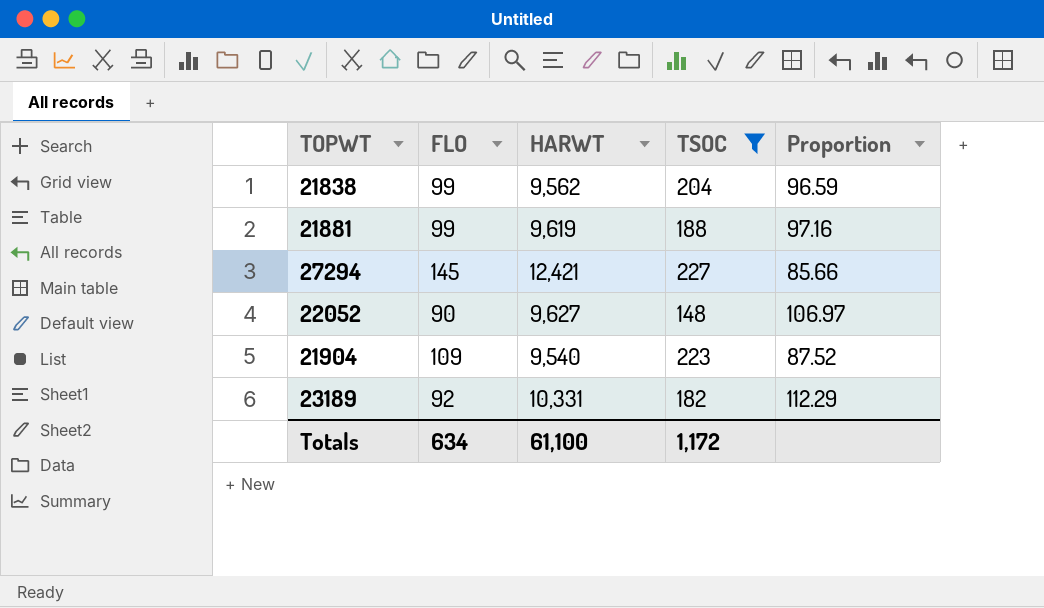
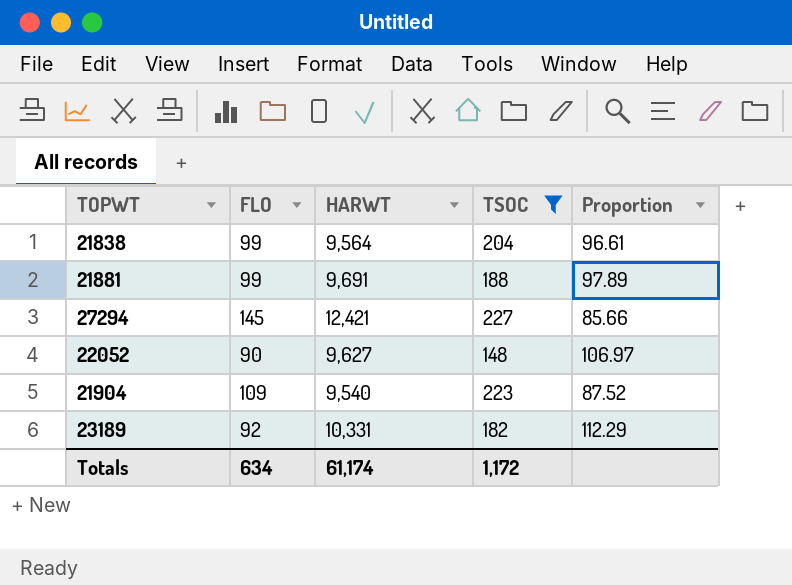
21838 | HARWT: 9,562 -> 9,564
21838 | Proportion: 96.59 -> 96.61
21881 | HARWT: 9,619 -> 9,691
21881 | Proportion: 97.16 -> 97.89
Totals | HARWT: 61,100 -> 61,174

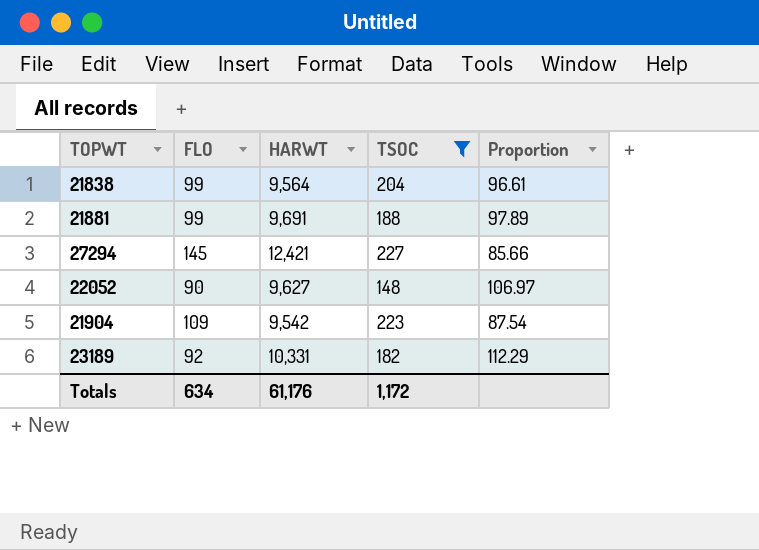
21904 | HARWT: 9,540 -> 9,542
21904 | Proportion: 87.52 -> 87.54
Totals | HARWT: 61,174 -> 61,176

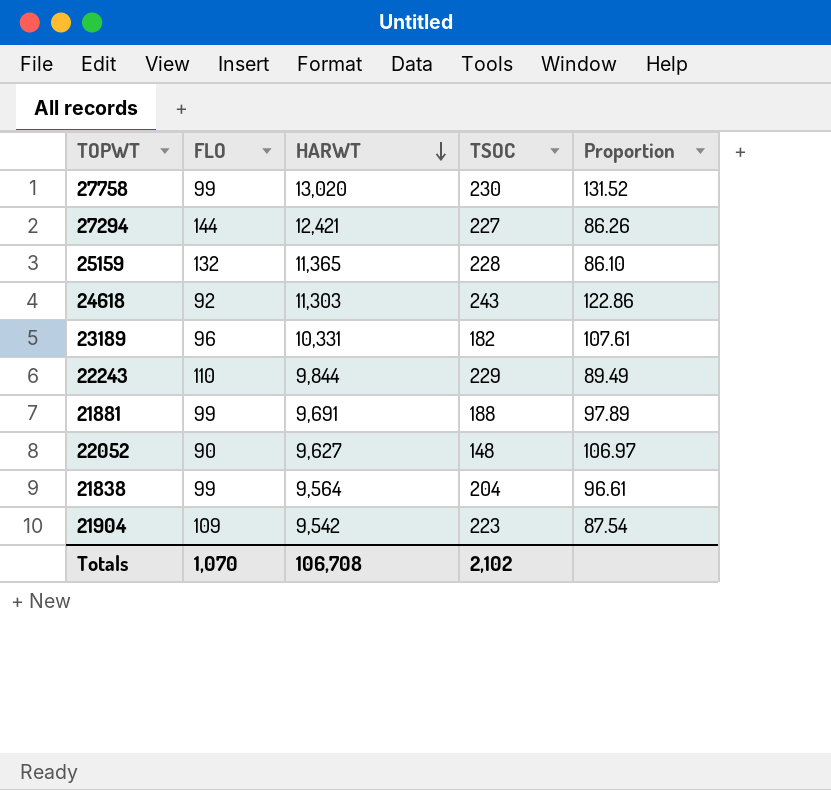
filter: TSOC <= 227 -> none
row order: none -> HARWT descending
27294 | FLO: 145 -> 144
27294 | Proportion: 85.66 -> 86.26
23189 | FLO: 92 -> 96
23189 | Proportion: 112.29 -> 107.61
Totals | FLO: 634 -> 1,070
Totals | HARWT: 61,176 -> 106,708
Totals | TSOC: 1,172 -> 2,102

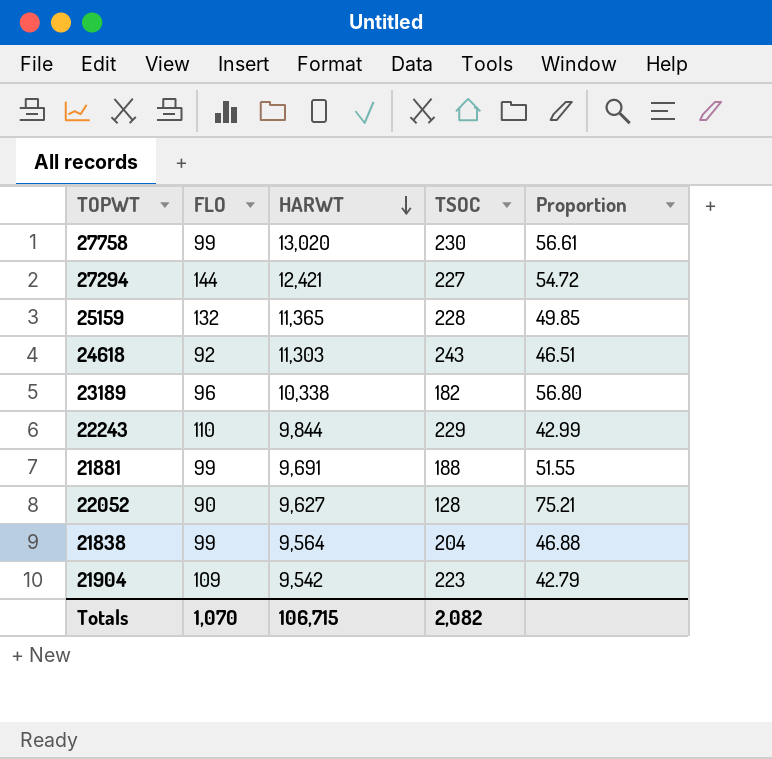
column Proportion | formula: [HARWT] / [FLO] -> [HARWT] / [TSOC]
23189 | HARWT: 10,331 -> 10,338
22052 | TSOC: 148 -> 128
Totals | HARWT: 106,708 -> 106,715
Totals | TSOC: 2,102 -> 2,082

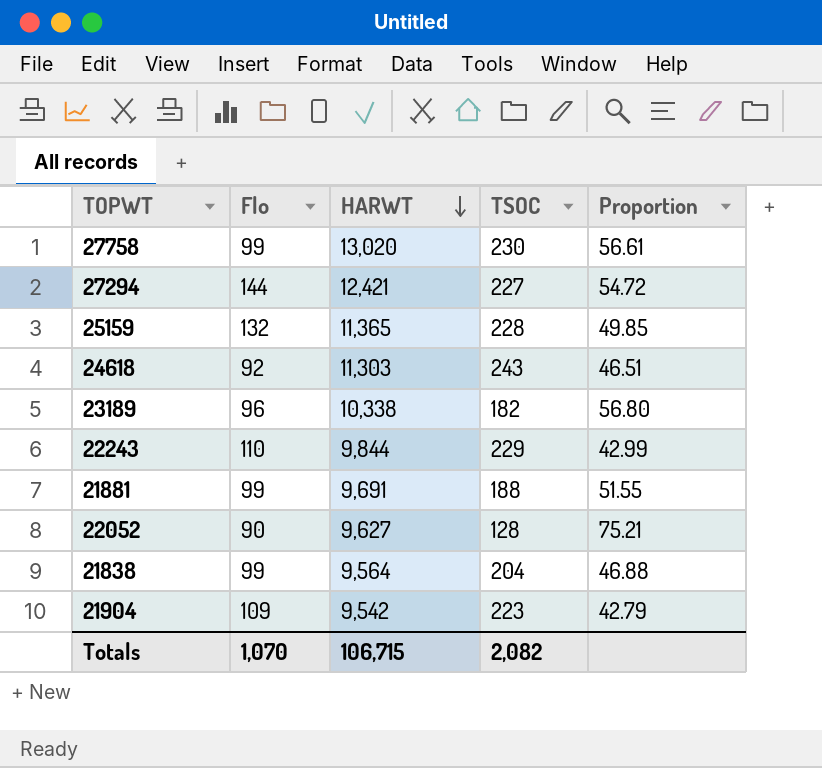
column name: FLO -> Flo

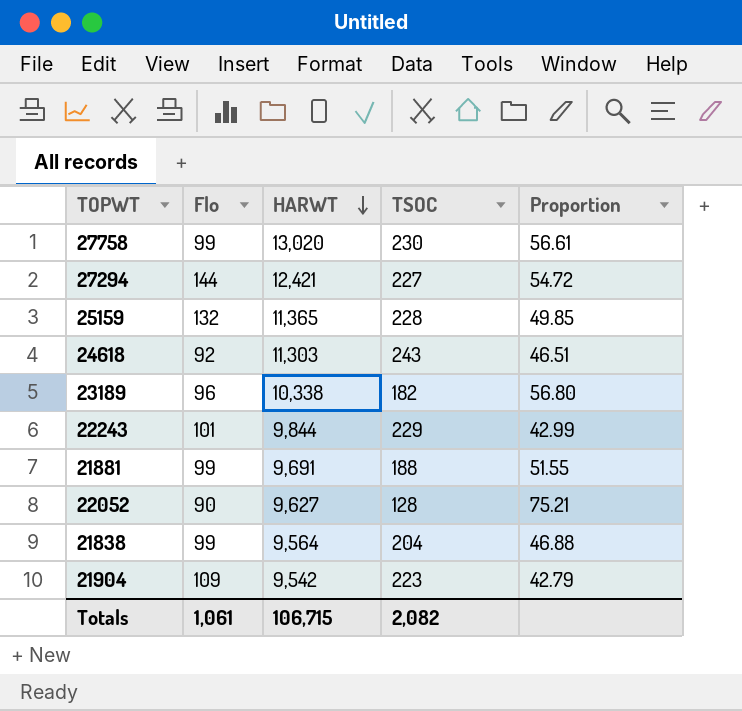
22243 | Flo: 110 -> 101
Totals | Flo: 1,070 -> 1,061

